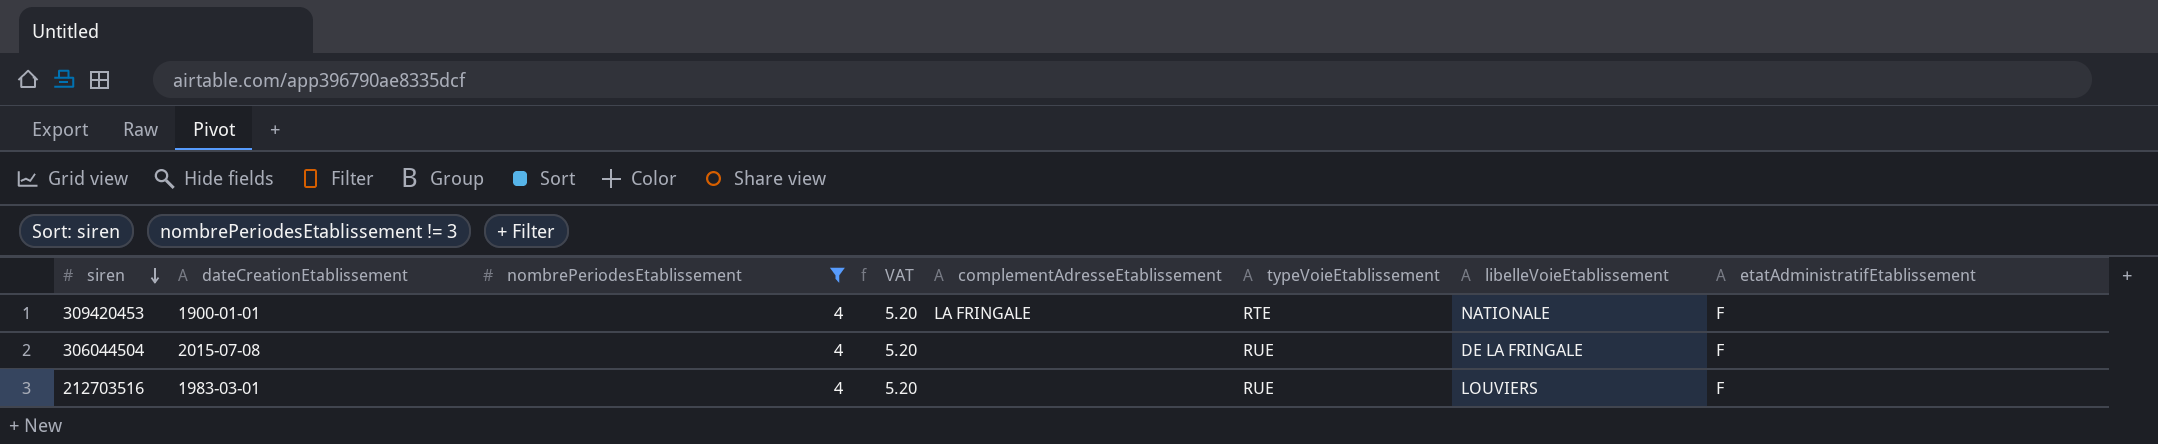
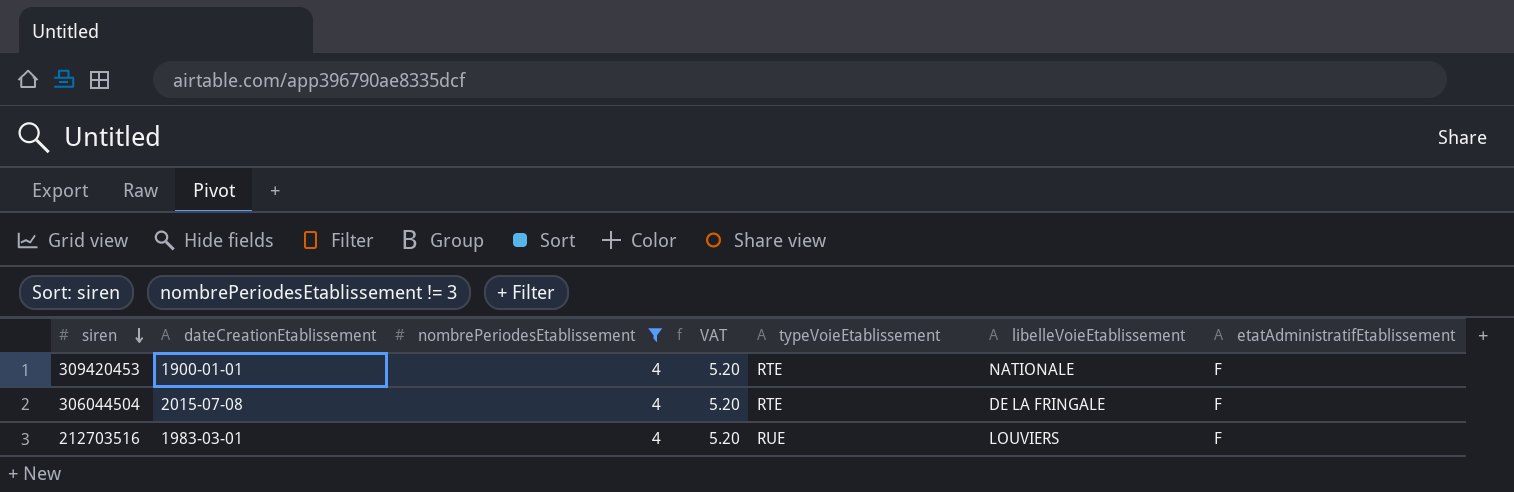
column complementAdresseEtablissement | position: 5 -> none
306044504 | typeVoieEtablissement: RUE -> RTE

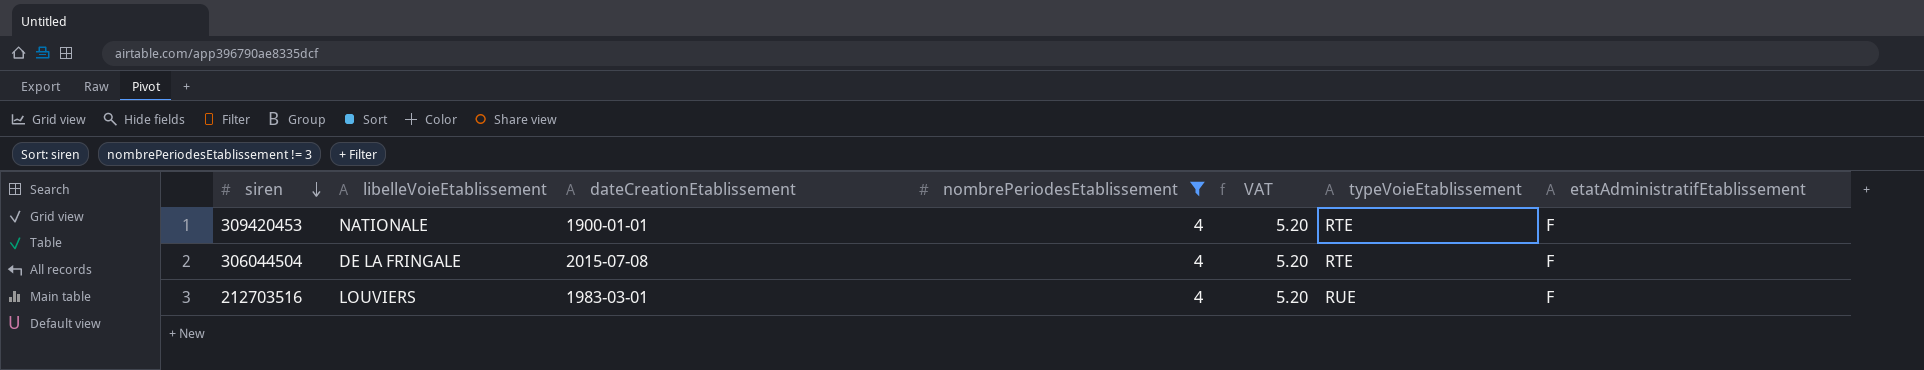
column libelleVoieEtablissement | position: 6 -> 2

